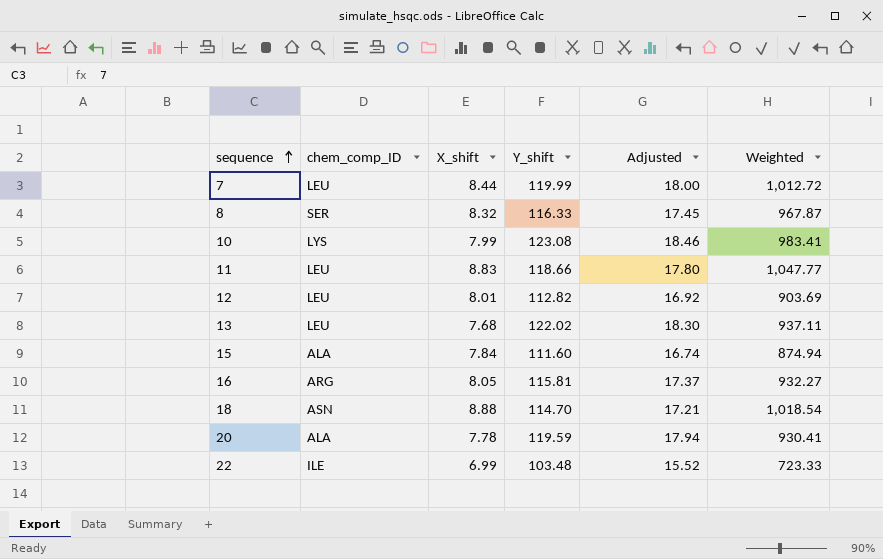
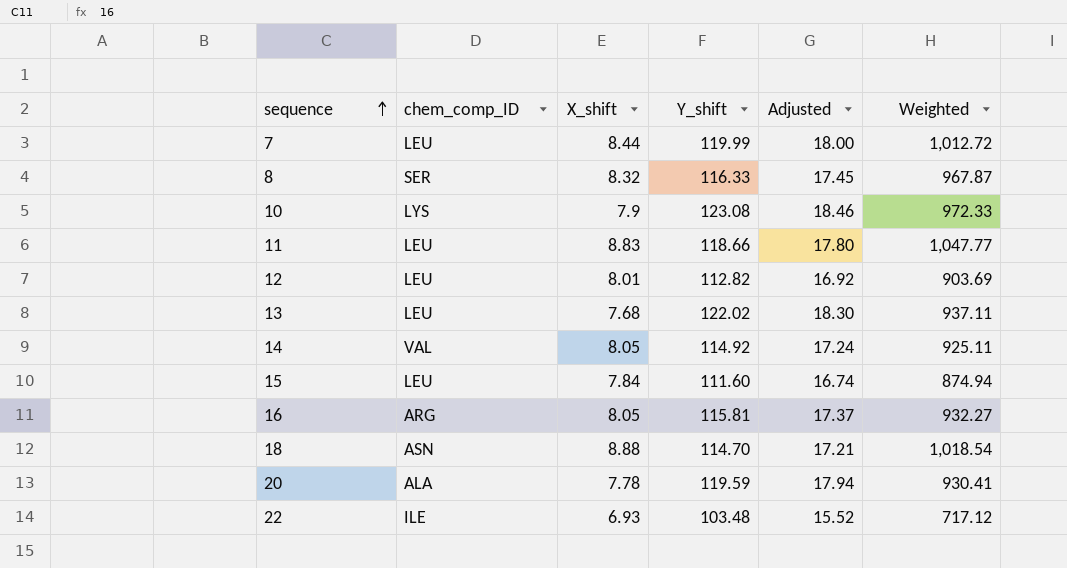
10 | X_shift: 7.99 -> 7.9
10 | Weighted: 983.41 -> 972.33
row 14: none -> VAL | 8.05 | 114.92 | 17.24 | 925.11
15 | chem_comp_ID: ALA -> LEU
22 | X_shift: 6.99 -> 6.93
22 | Weighted: 723.33 -> 717.12

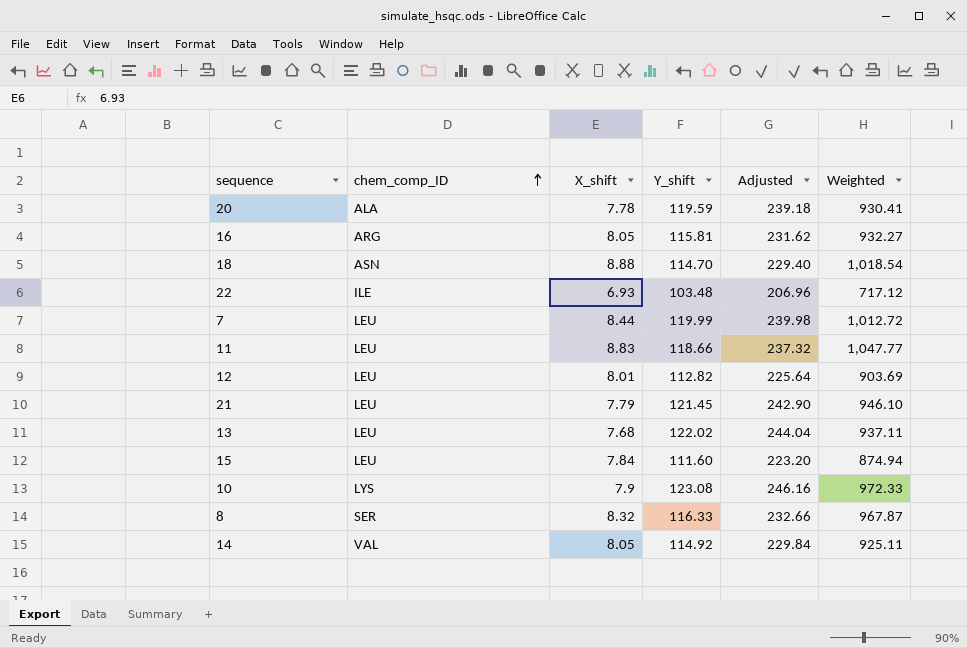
row order: sequence ascending -> chem_comp_ID ascending
column Adjusted | formula: [Y_shift] * 0.15 -> [Y_shift] * 2
row 21: none -> LEU | 7.79 | 121.45 | 242.90 | 946.10

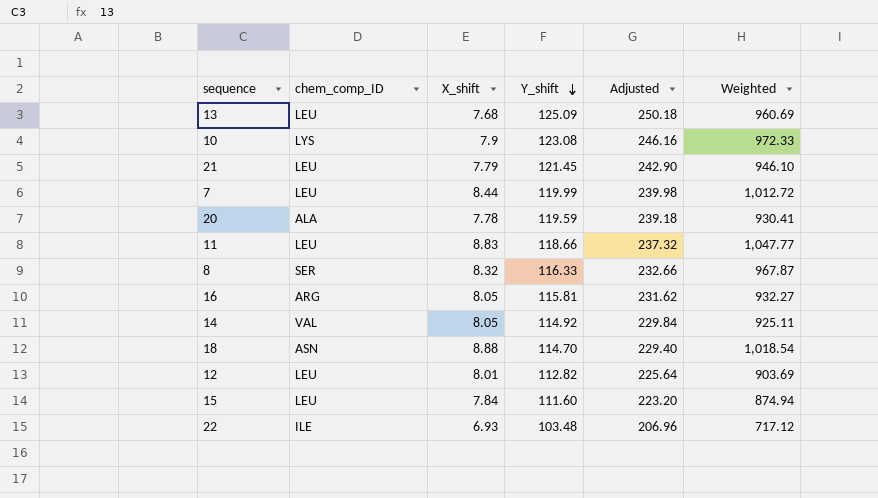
row order: chem_comp_ID ascending -> Y_shift descending
13 | Y_shift: 122.02 -> 125.09
13 | Adjusted: 244.04 -> 250.18
13 | Weighted: 937.11 -> 960.69

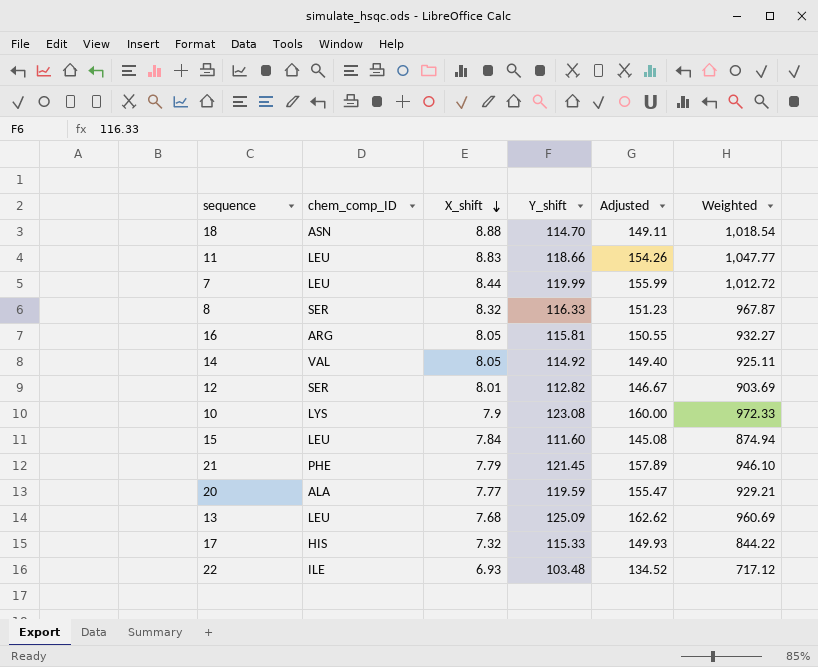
row order: Y_shift descending -> X_shift descending
column Adjusted | formula: [Y_shift] * 2 -> [Y_shift] * 1.3
12 | chem_comp_ID: LEU -> SER
21 | chem_comp_ID: LEU -> PHE
20 | X_shift: 7.78 -> 7.77
20 | Weighted: 930.41 -> 929.21
row 17: none -> HIS | 7.32 | 115.33 | 149.93 | 844.22

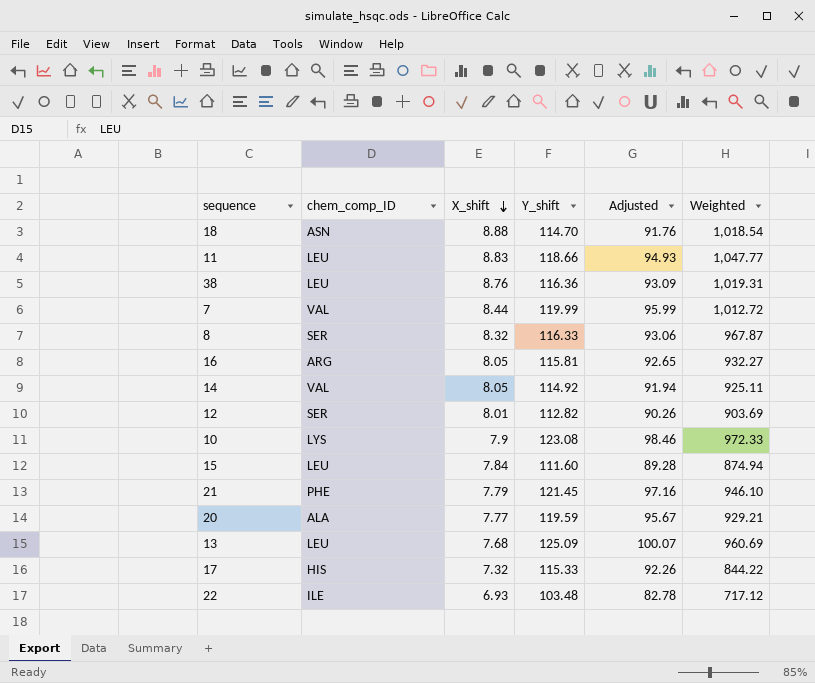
column Adjusted | formula: [Y_shift] * 1.3 -> [Y_shift] * 0.8
row 38: none -> LEU | 8.76 | 116.36 | 93.09 | 1,019.31
7 | chem_comp_ID: LEU -> VAL

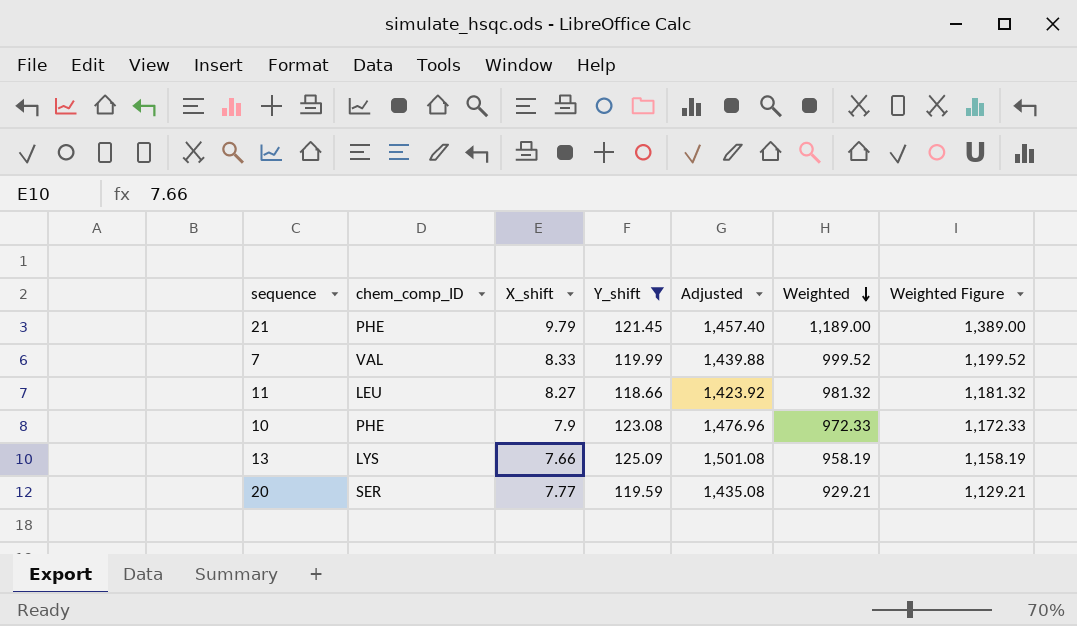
filter: none -> Y_shift >= 118.66
row order: X_shift descending -> Weighted descending
column Adjusted | formula: [Y_shift] * 0.8 -> [Y_shift] * 12
column Weighted Figure | formula: none -> [Weighted] + 200
21 | X_shift: 7.79 -> 9.79
21 | Weighted: 946.10 -> 1,189.00
7 | X_shift: 8.44 -> 8.33
7 | Weighted: 1,012.72 -> 999.52
11 | X_shift: 8.83 -> 8.27
11 | Weighted: 1,047.77 -> 981.32
10 | chem_comp_ID: LYS -> PHE
13 | chem_comp_ID: LEU -> LYS
13 | X_shift: 7.68 -> 7.66
13 | Weighted: 960.69 -> 958.19
20 | chem_comp_ID: ALA -> SER

